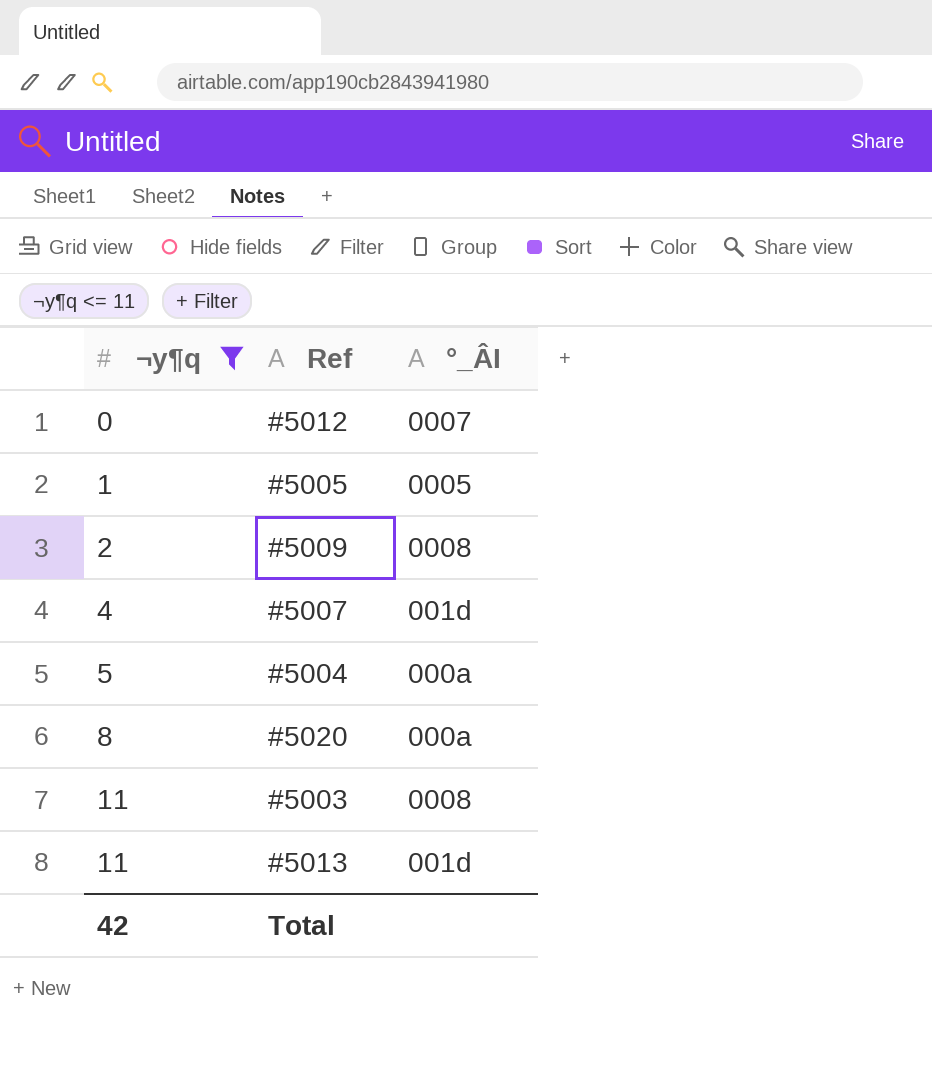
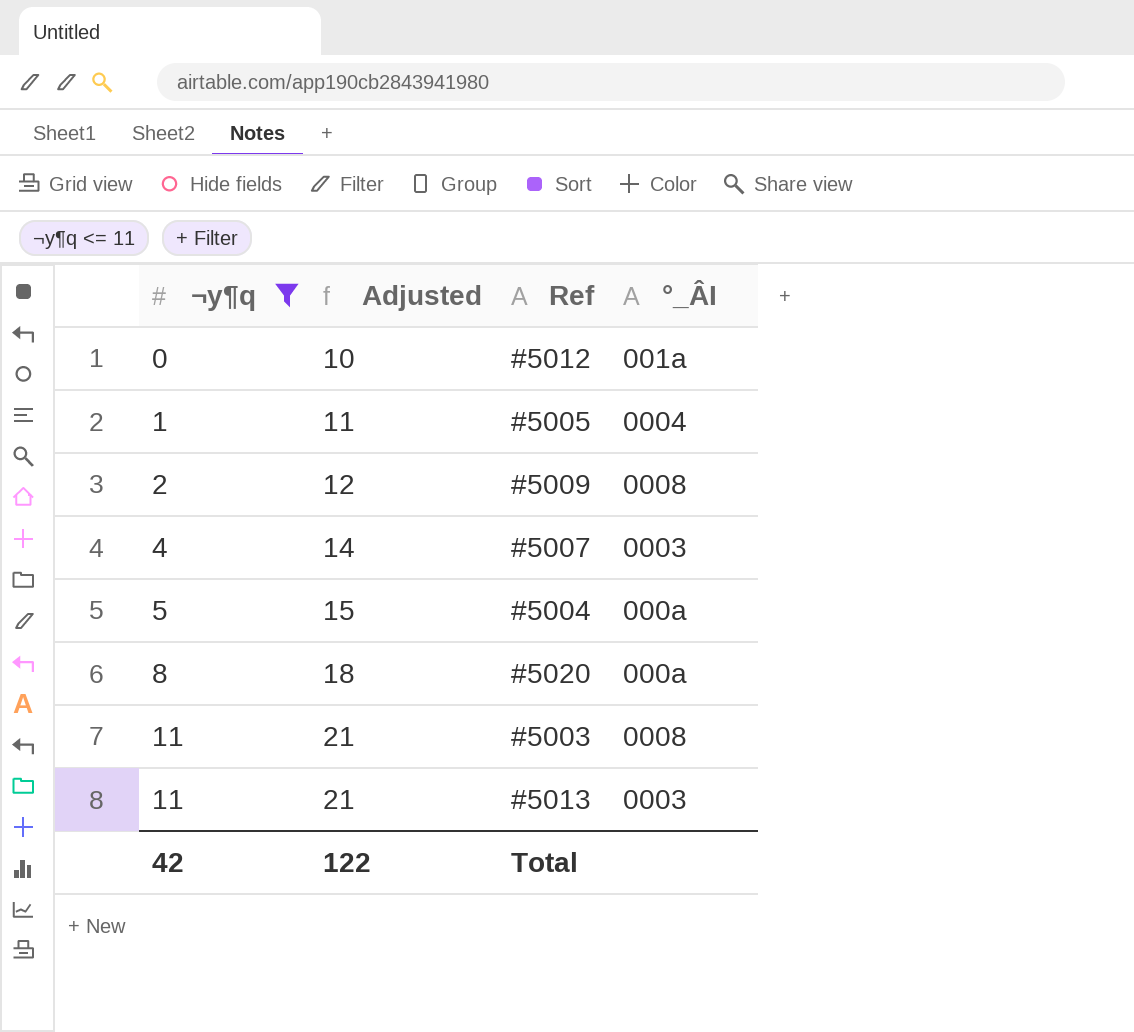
column Adjusted | formula: none -> [¬y¶q] + 10
#5012 | °_ÂI: 0007 -> 001a
#5005 | °_ÂI: 0005 -> 0004
#5007 | °_ÂI: 001d -> 0003
#5013 | °_ÂI: 001d -> 0003

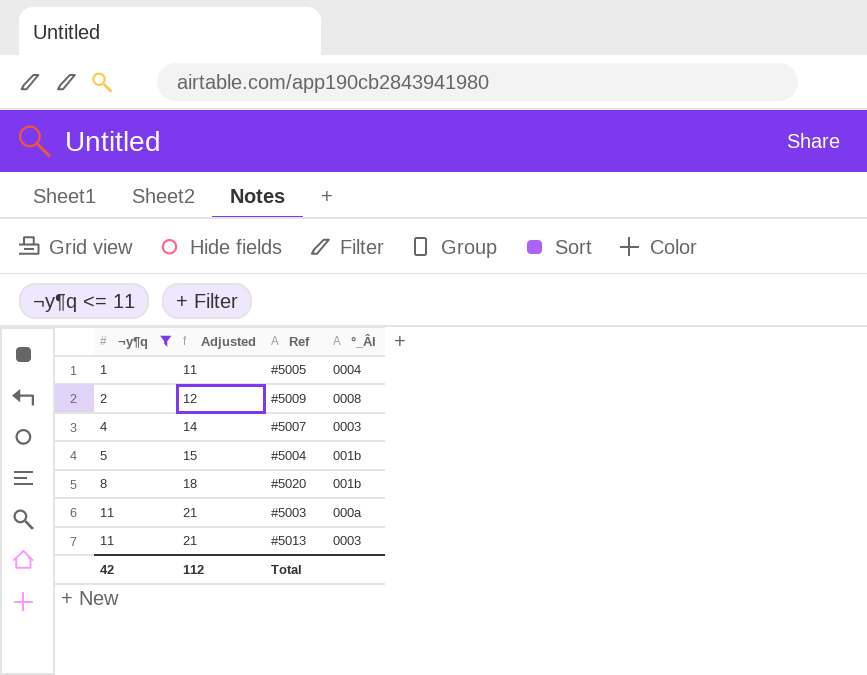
row #5012: 0 | 10 | 001a -> none
#5004 | °_ÂI: 000a -> 001b
#5020 | °_ÂI: 000a -> 001b
#5003 | °_ÂI: 0008 -> 000a
Total | Adjusted: 122 -> 112

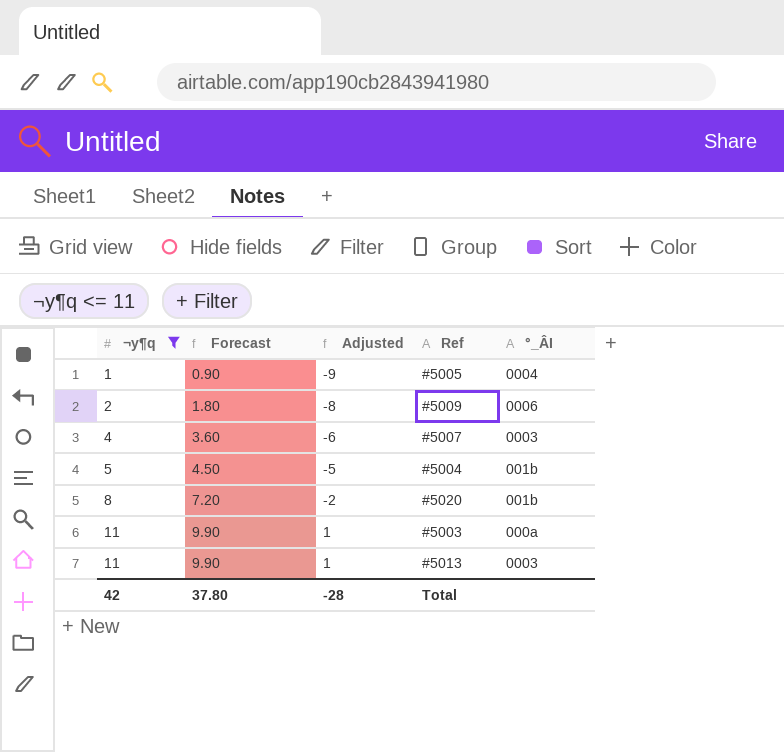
column Forecast | formula: none -> [¬y¶q] * 0.9
column Adjusted | formula: [¬y¶q] + 10 -> [¬y¶q] - 10
#5009 | °_ÂI: 0008 -> 0006
Total | Adjusted: 112 -> -28

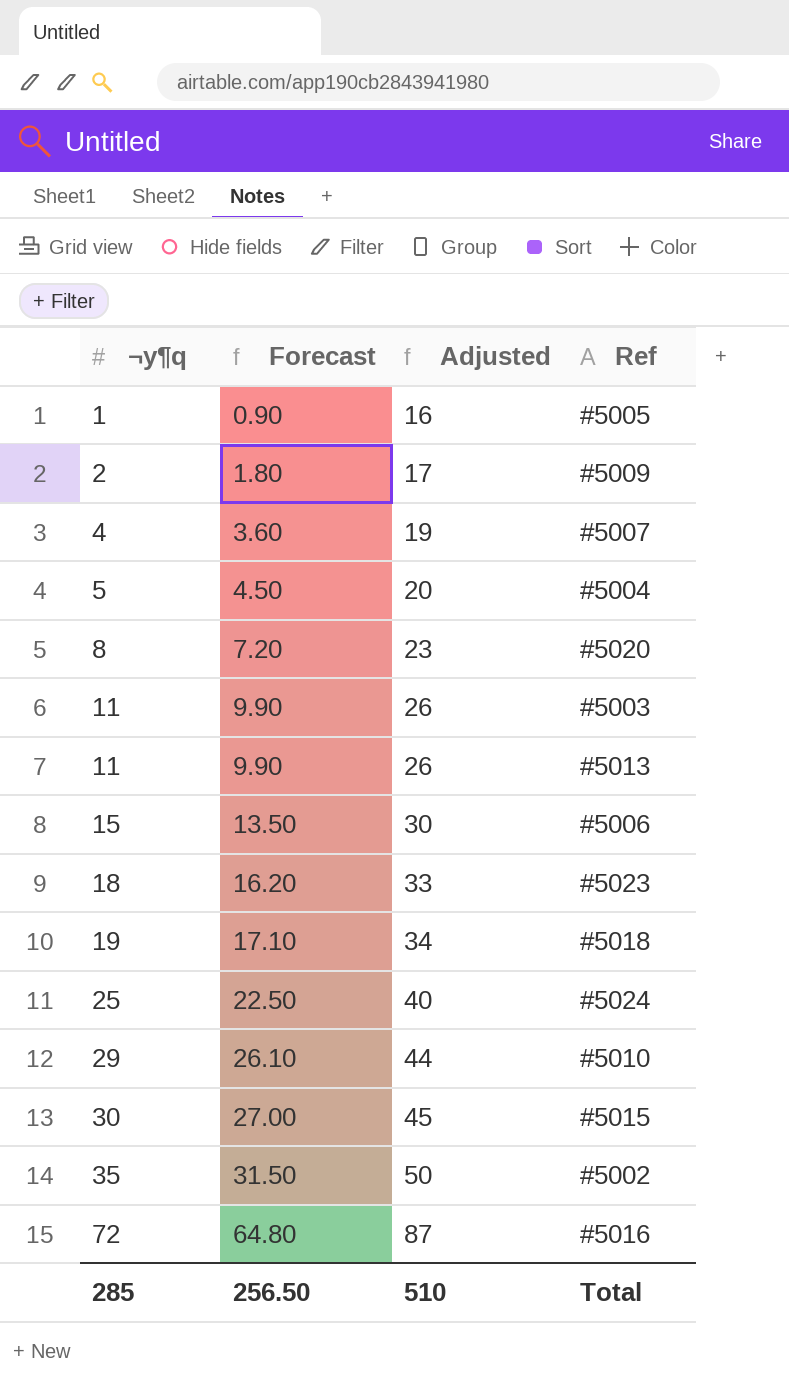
filter: ¬y¶q <= 11 -> none
column °_ÂI | position: 5 -> none
column Adjusted | formula: [¬y¶q] - 10 -> [¬y¶q] + 15
Total | ¬y¶q: 42 -> 285
Total | Forecast: 37.80 -> 256.50
Total | Adjusted: -28 -> 510

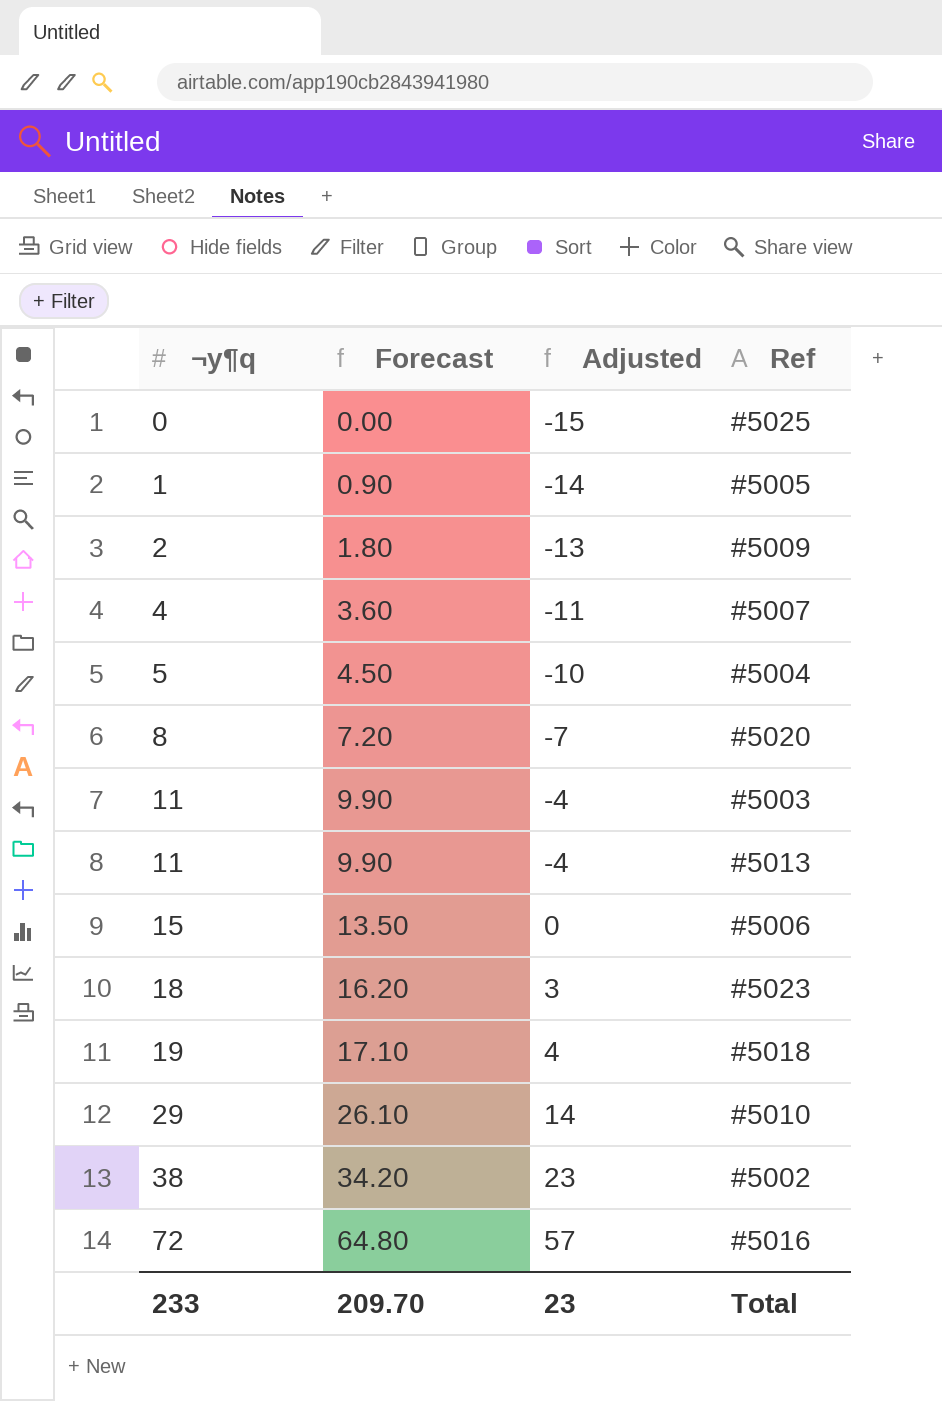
column Adjusted | formula: [¬y¶q] + 15 -> [¬y¶q] - 15
row #5024: 25 | 22.50 | 40 -> none
row #5015: 30 | 27.00 | 45 -> none
row #5025: none -> 0 | 0.00 | -15
#5002 | ¬y¶q: 35 -> 38
#5002 | Forecast: 31.50 -> 34.20
Total | ¬y¶q: 285 -> 233
Total | Forecast: 256.50 -> 209.70
Total | Adjusted: 510 -> 23

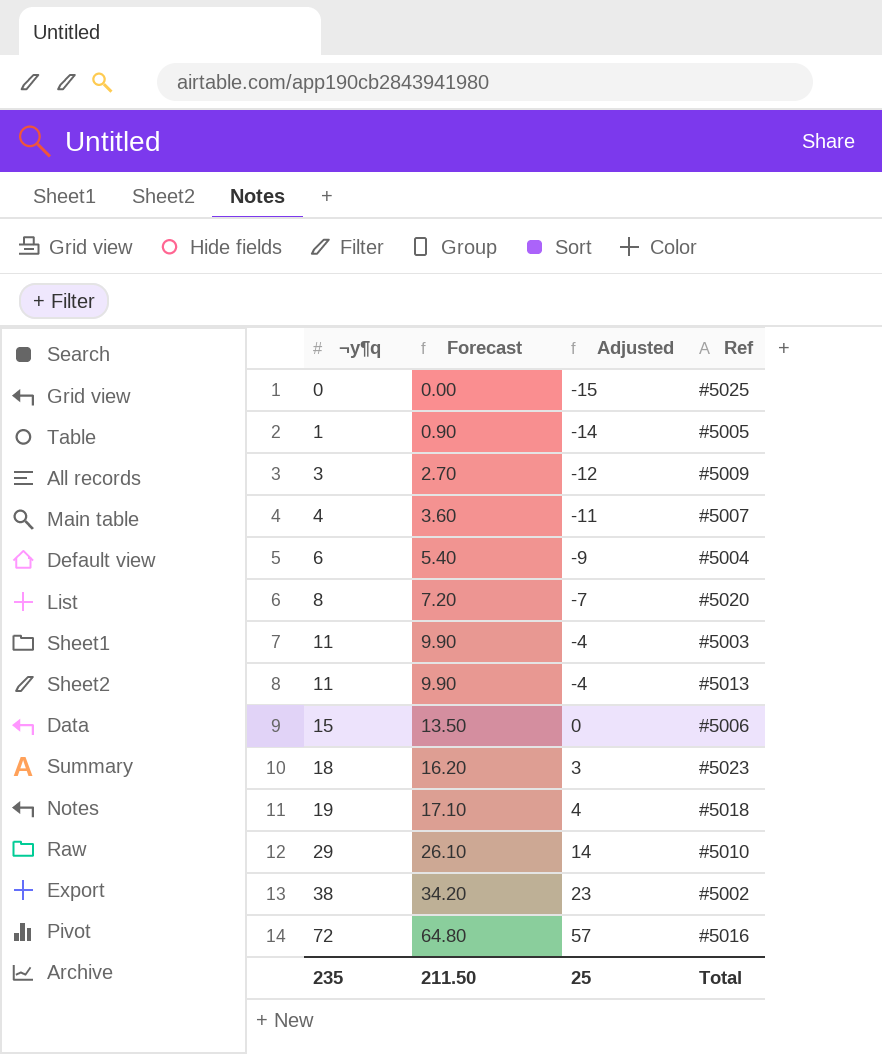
#5009 | ¬y¶q: 2 -> 3
#5009 | Forecast: 1.80 -> 2.70
#5009 | Adjusted: -13 -> -12
#5004 | ¬y¶q: 5 -> 6
#5004 | Forecast: 4.50 -> 5.40
#5004 | Adjusted: -10 -> -9
Total | ¬y¶q: 233 -> 235
Total | Forecast: 209.70 -> 211.50
Total | Adjusted: 23 -> 25

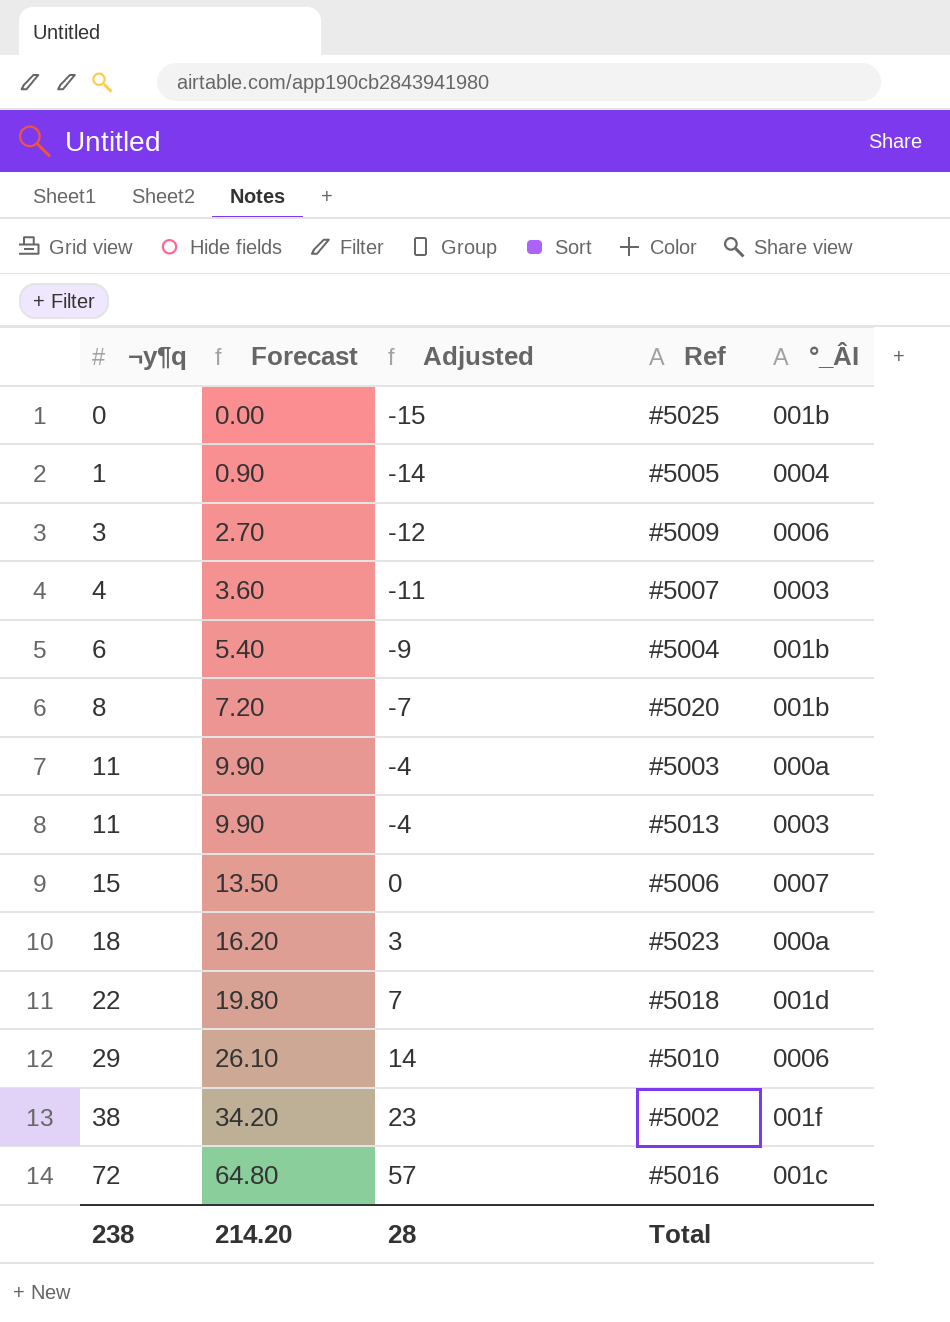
column °_ÂI | position: none -> 5
#5018 | ¬y¶q: 19 -> 22
#5018 | Forecast: 17.10 -> 19.80
#5018 | Adjusted: 4 -> 7
Total | ¬y¶q: 235 -> 238
Total | Forecast: 211.50 -> 214.20
Total | Adjusted: 25 -> 28

